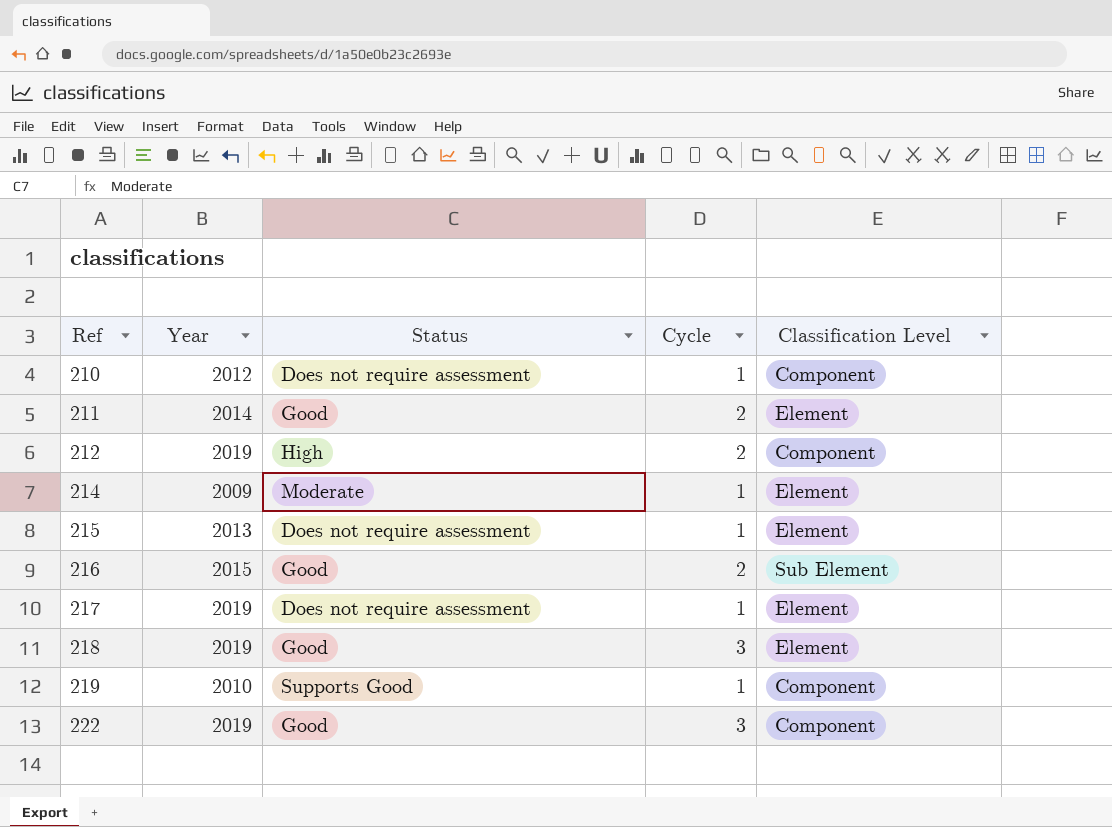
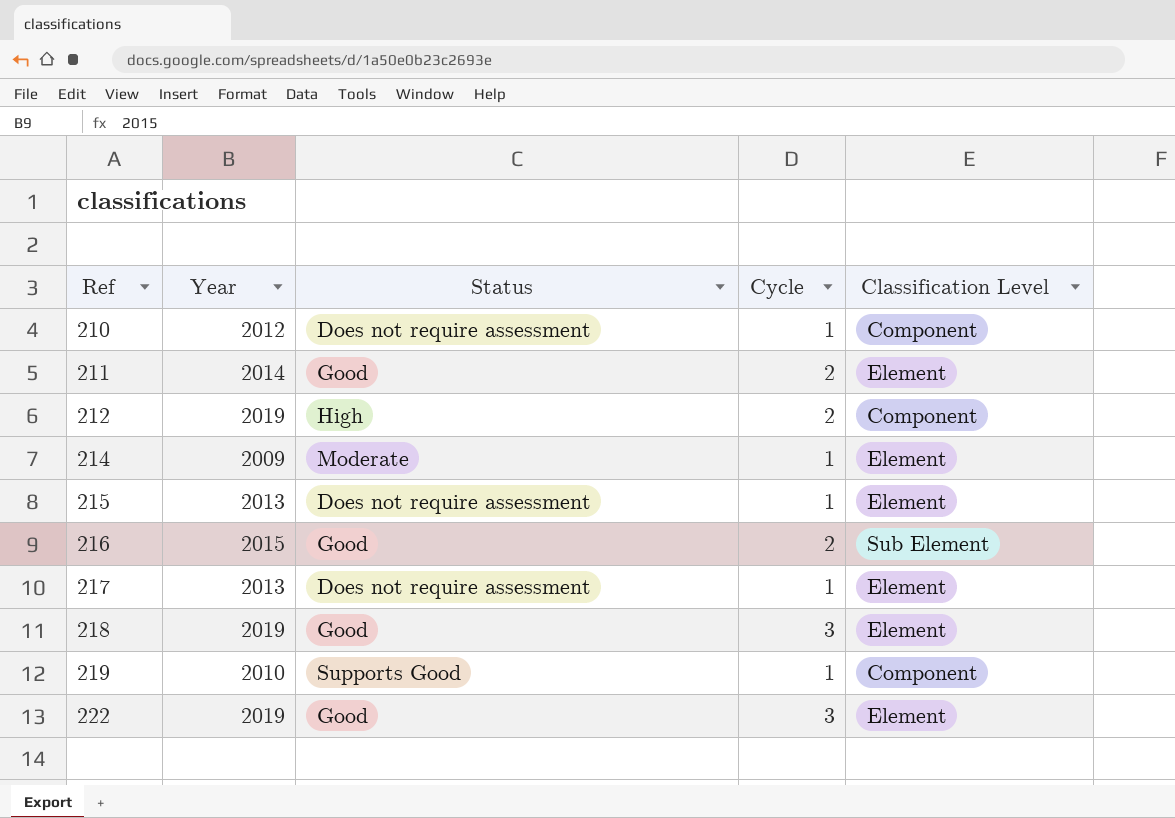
217 | Year: 2019 -> 2013
222 | Classification Level: Component -> Element

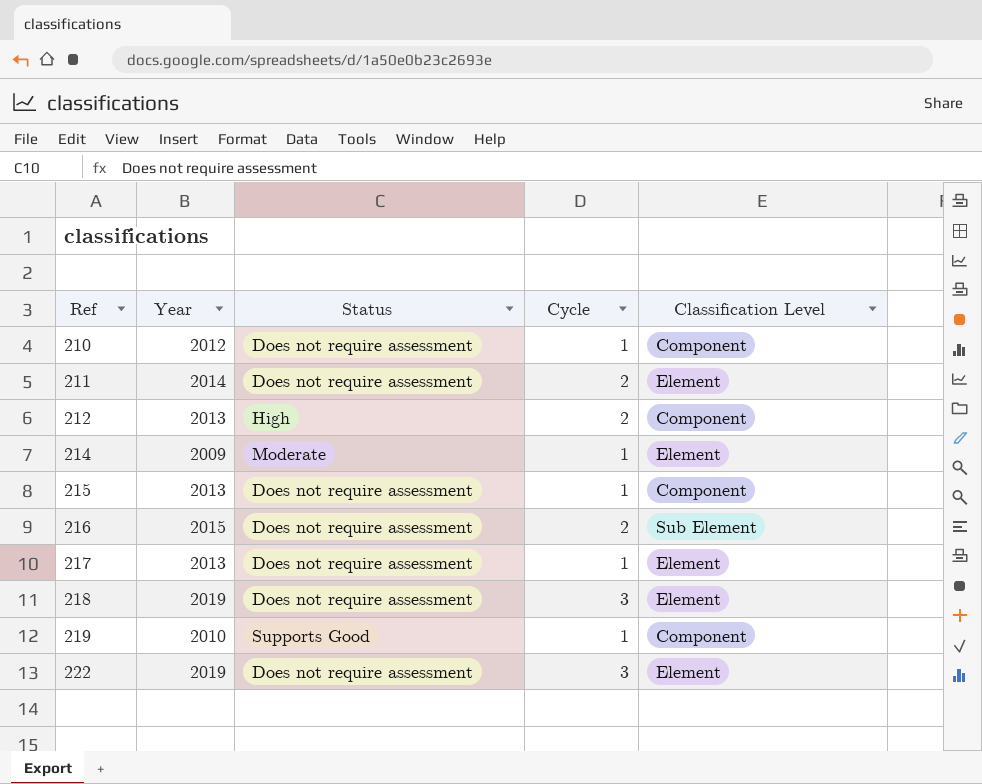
211 | Status: Good -> Does not require assessment
212 | Year: 2019 -> 2013
215 | Classification Level: Element -> Component
216 | Status: Good -> Does not require assessment
218 | Status: Good -> Does not require assessment
222 | Status: Good -> Does not require assessment

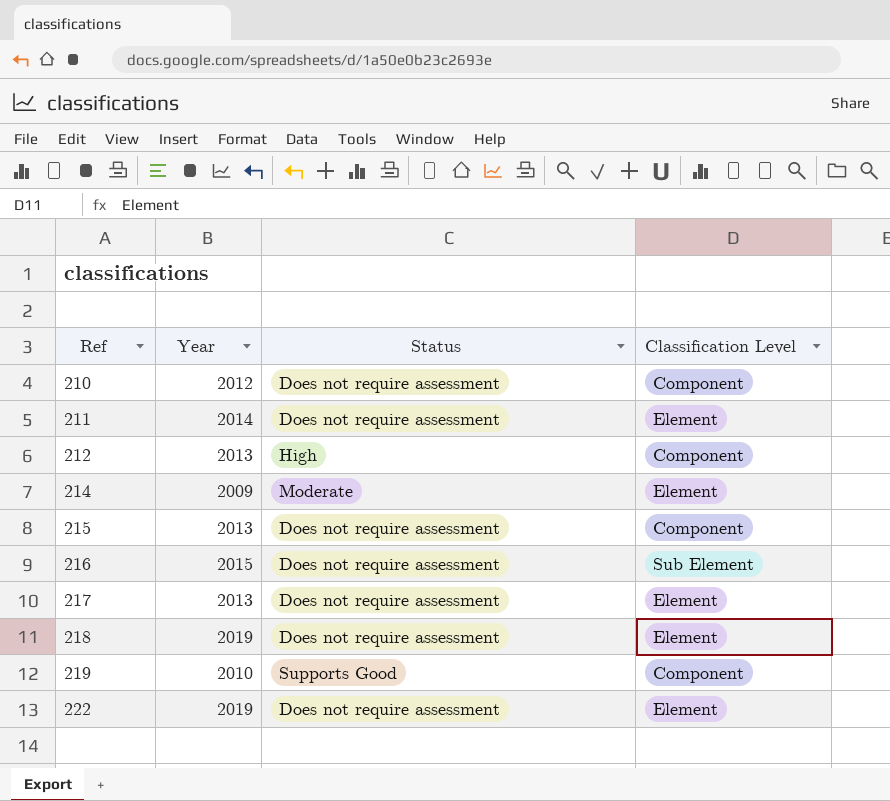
column Cycle | position: 4 -> none

